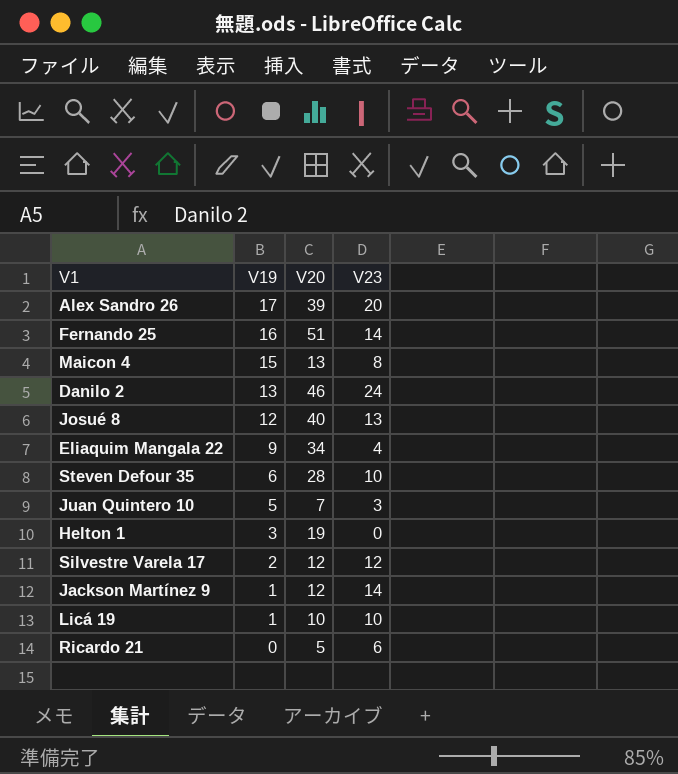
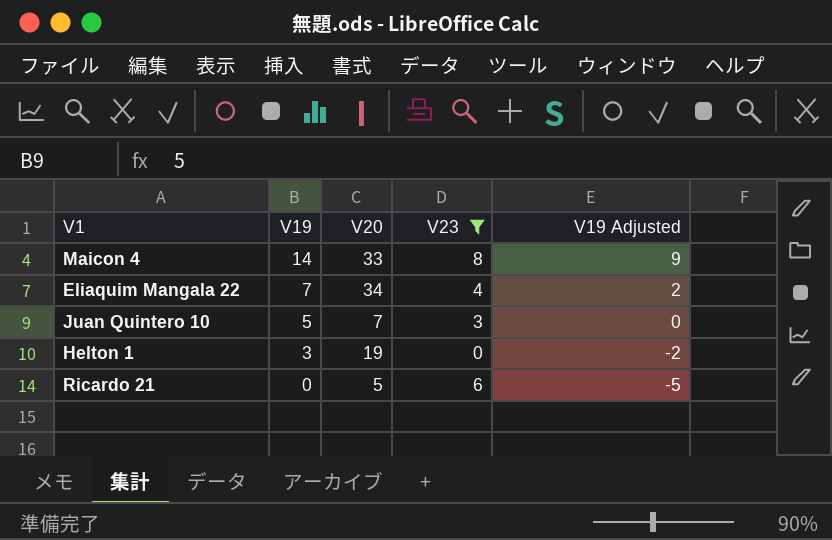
filter: none -> V23 <= 8
column V19 Adjusted | formula: none -> [V19] - 5
Maicon 4 | V19: 15 -> 14
Maicon 4 | V20: 13 -> 33
Eliaquim Mangala 22 | V19: 9 -> 7

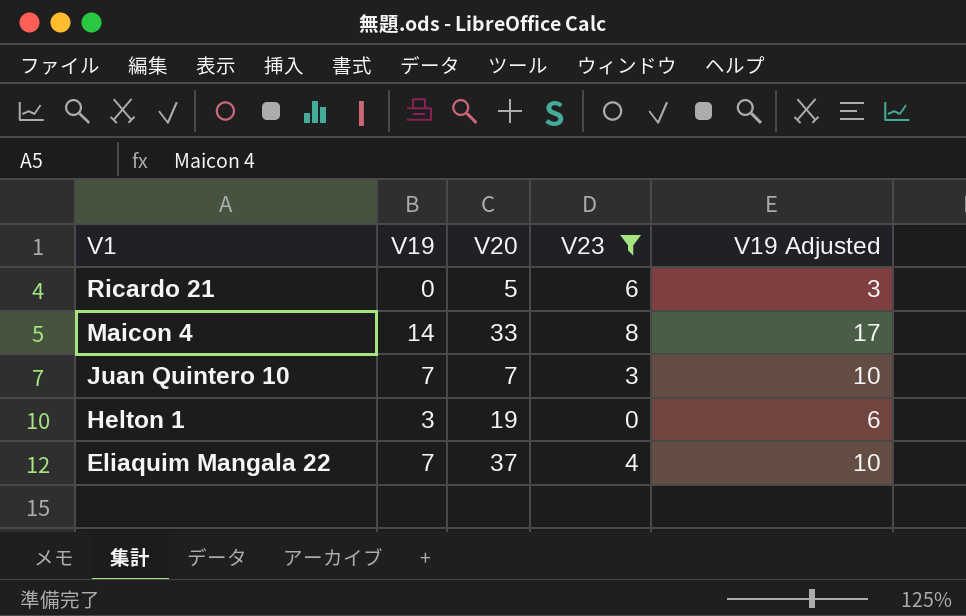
row order: V19 descending -> V1 descending
column V19 Adjusted | formula: [V19] - 5 -> [V19] + 3
Juan Quintero 10 | V19: 5 -> 7
Eliaquim Mangala 22 | V20: 34 -> 37

